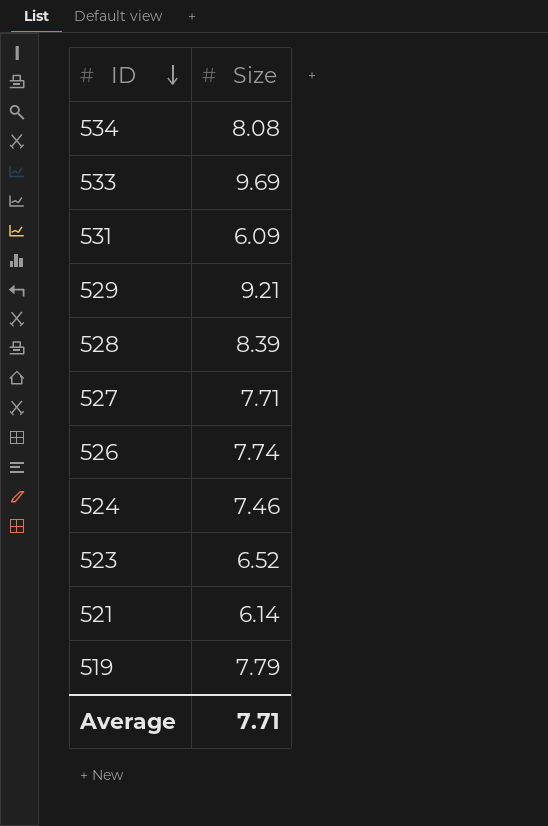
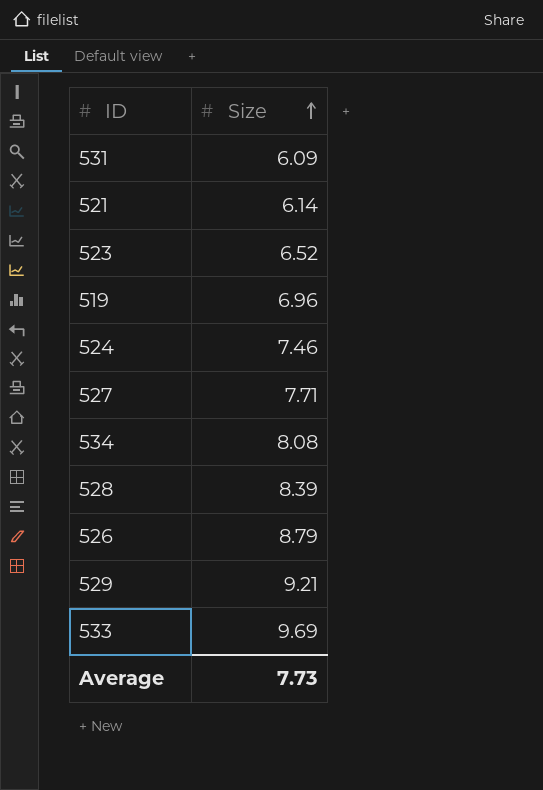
row order: ID descending -> Size ascending
519 | Size: 7.79 -> 6.96
526 | Size: 7.74 -> 8.79
Average | Size: 7.71 -> 7.73

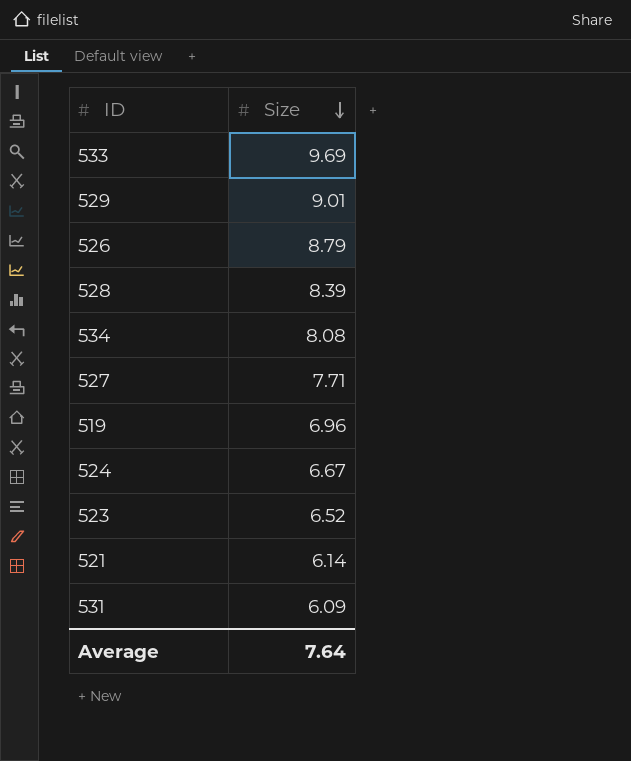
row order: Size ascending -> Size descending
529 | Size: 9.21 -> 9.01
524 | Size: 7.46 -> 6.67
Average | Size: 7.73 -> 7.64

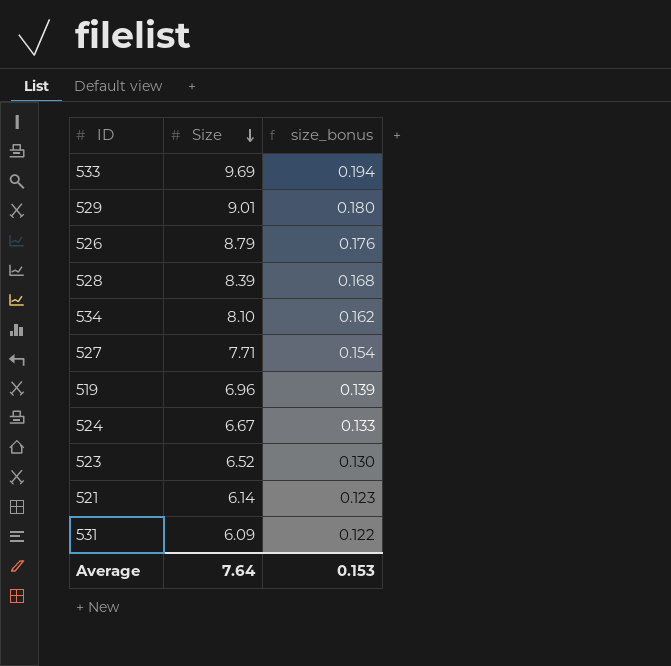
column size_bonus | formula: none -> [Size] * 0.02
534 | Size: 8.08 -> 8.10

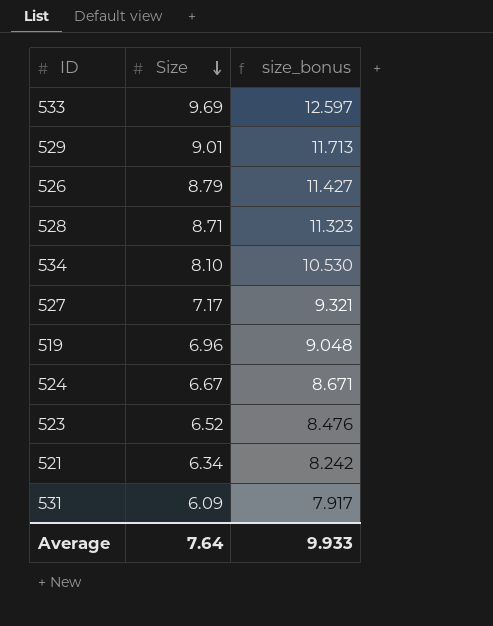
column size_bonus | formula: [Size] * 0.02 -> [Size] * 1.3
528 | Size: 8.39 -> 8.71
527 | Size: 7.71 -> 7.17
521 | Size: 6.14 -> 6.34
Average | size_bonus: 0.153 -> 9.933

